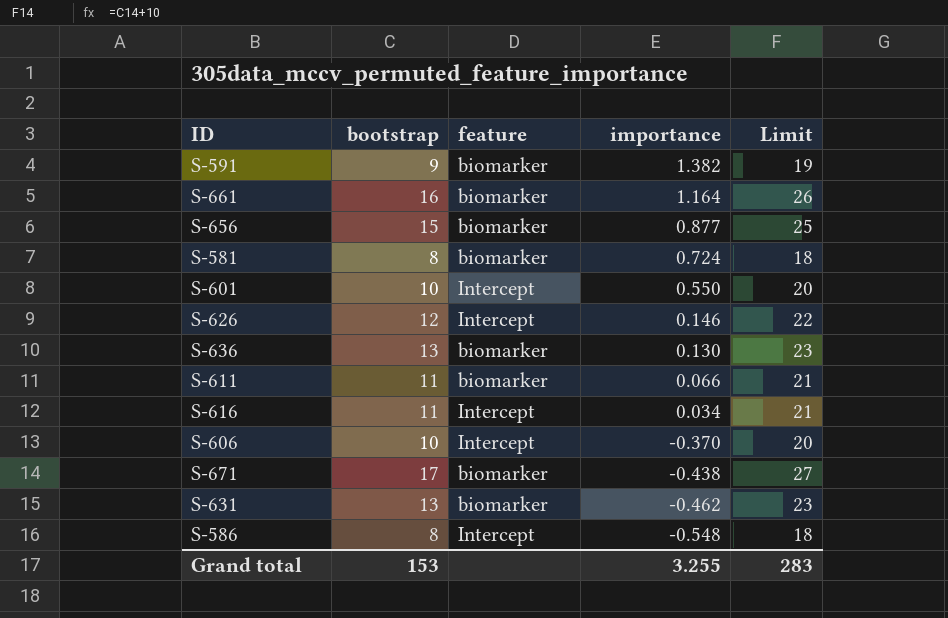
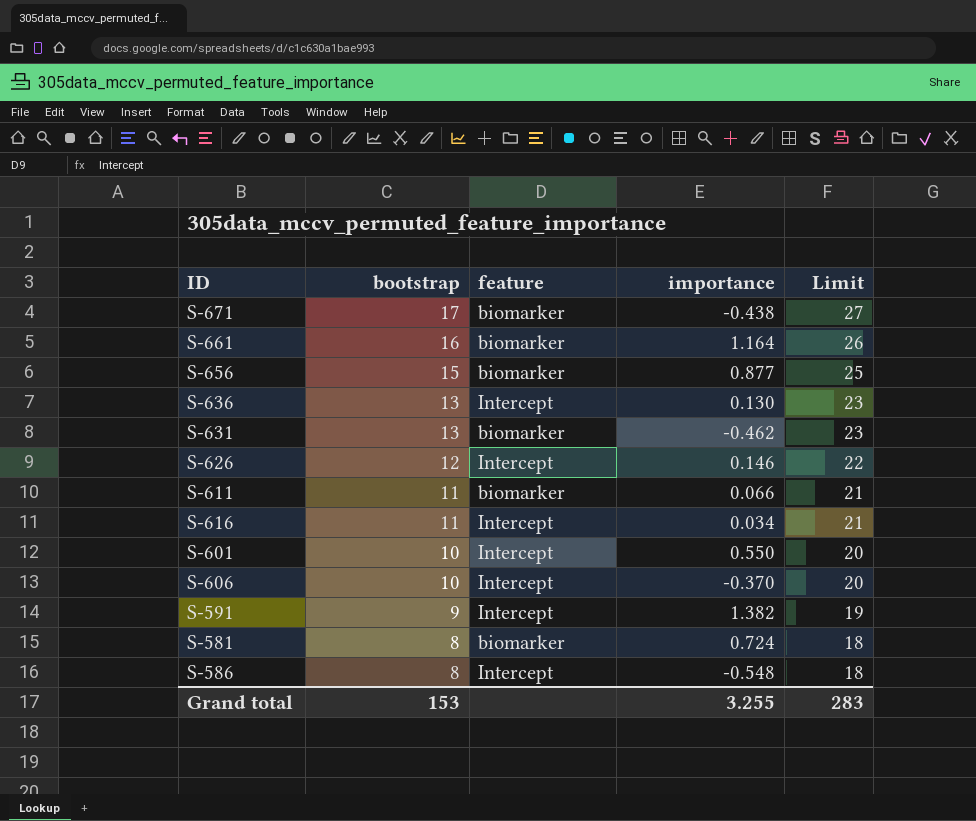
row order: importance descending -> bootstrap descending
S-636 | feature: biomarker -> Intercept
S-591 | feature: biomarker -> Intercept

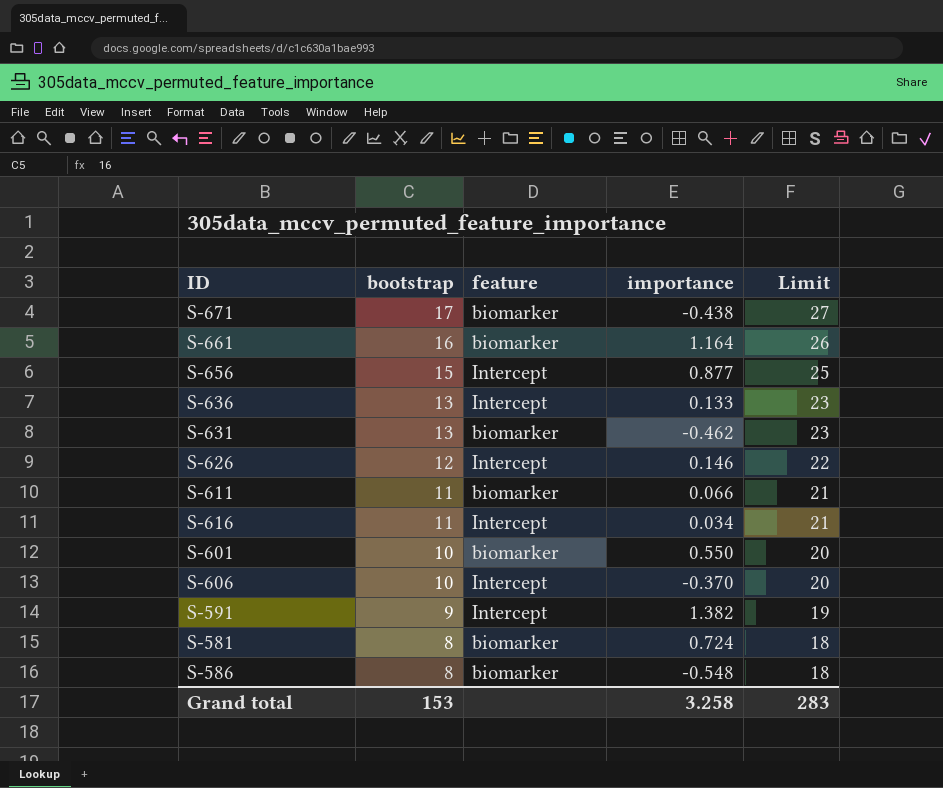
S-656 | feature: biomarker -> Intercept
S-636 | importance: 0.130 -> 0.133
S-601 | feature: Intercept -> biomarker
S-586 | feature: Intercept -> biomarker
Grand total | importance: 3.255 -> 3.258

